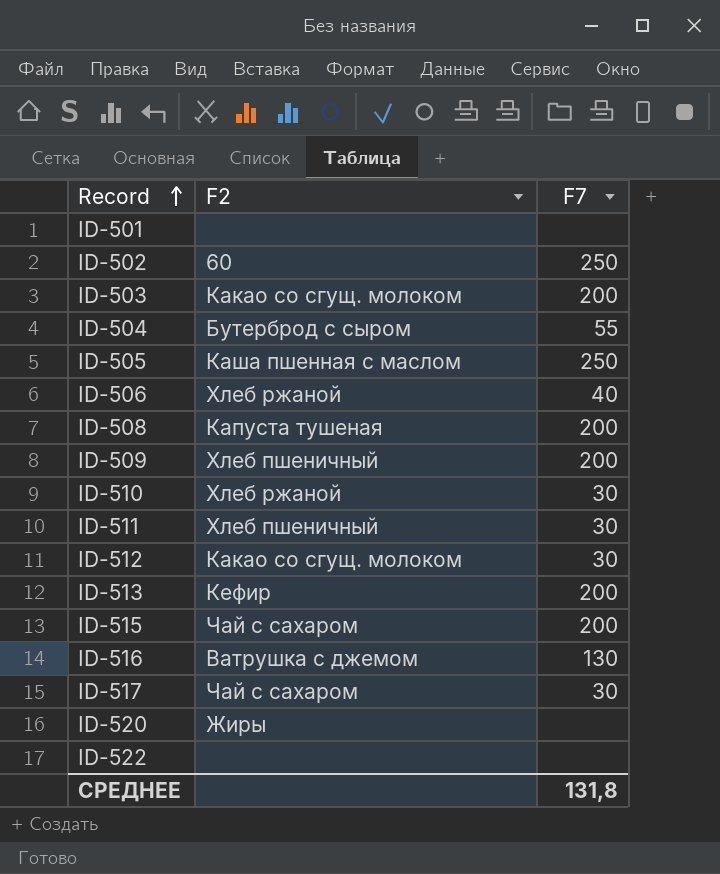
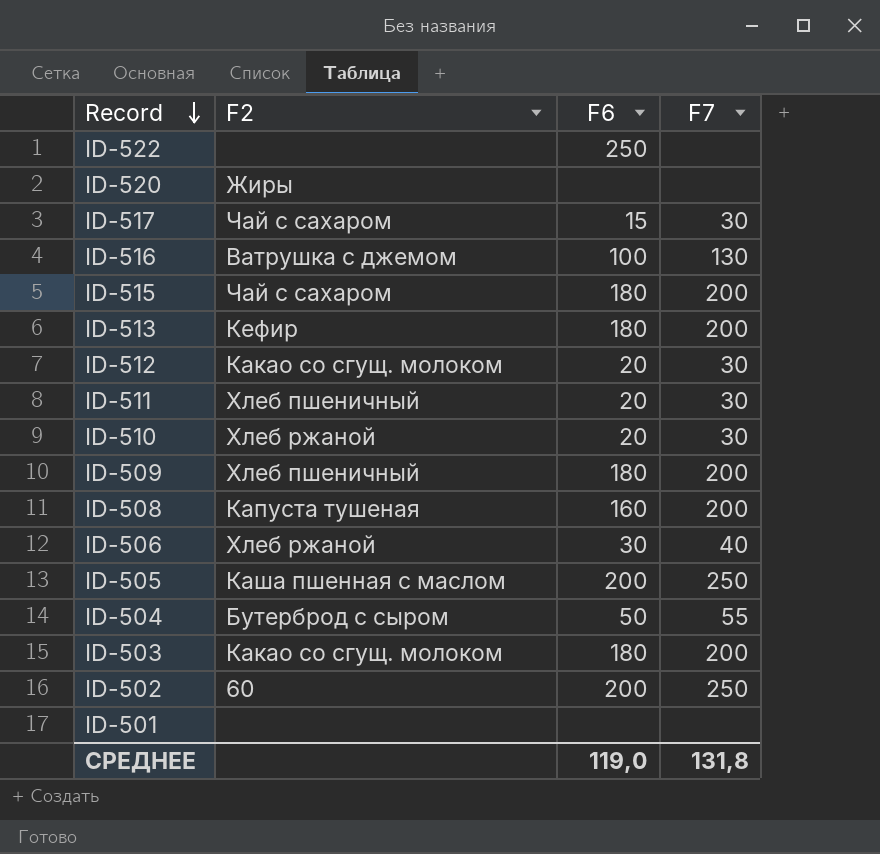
row order: Record ascending -> Record descending
column F6 | position: none -> 3

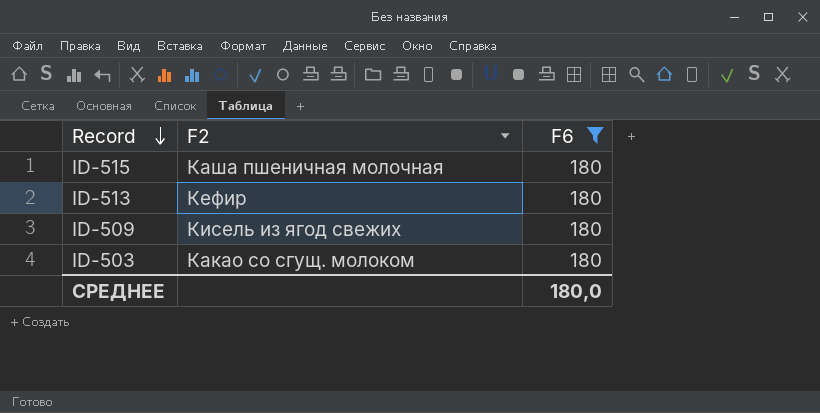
filter: none -> F6 = 180
column F7 | position: 4 -> none
ID-515 | F2: Чай с сахаром -> Каша пшеничная молочная
ID-509 | F2: Хлеб пшеничный -> Кисель из ягод свежих
СРЕДНЕЕ | F6: 119,0 -> 180,0

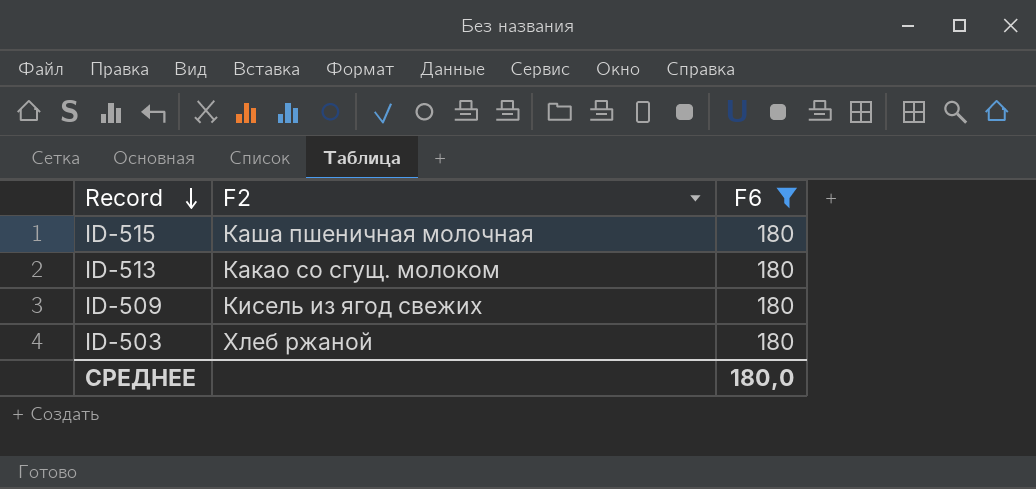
ID-513 | F2: Кефир -> Какао со сгущ. молоком
ID-503 | F2: Какао со сгущ. молоком -> Хлеб ржаной

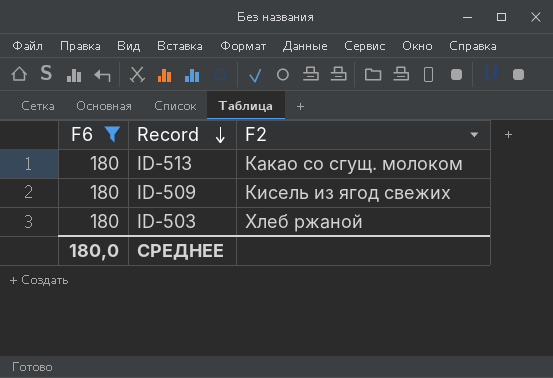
column F6 | position: 3 -> 1
row ID-515: Каша пшеничная молочная | 180 -> none

